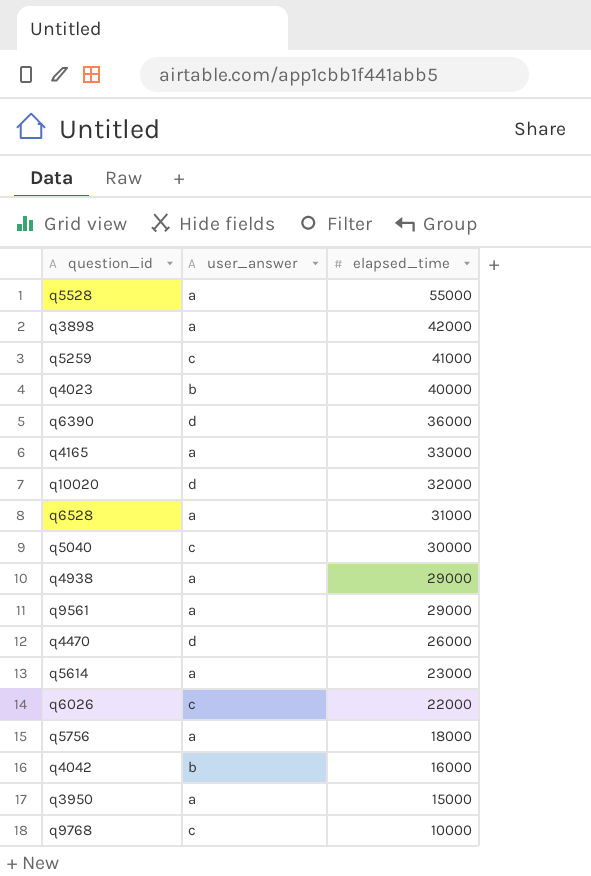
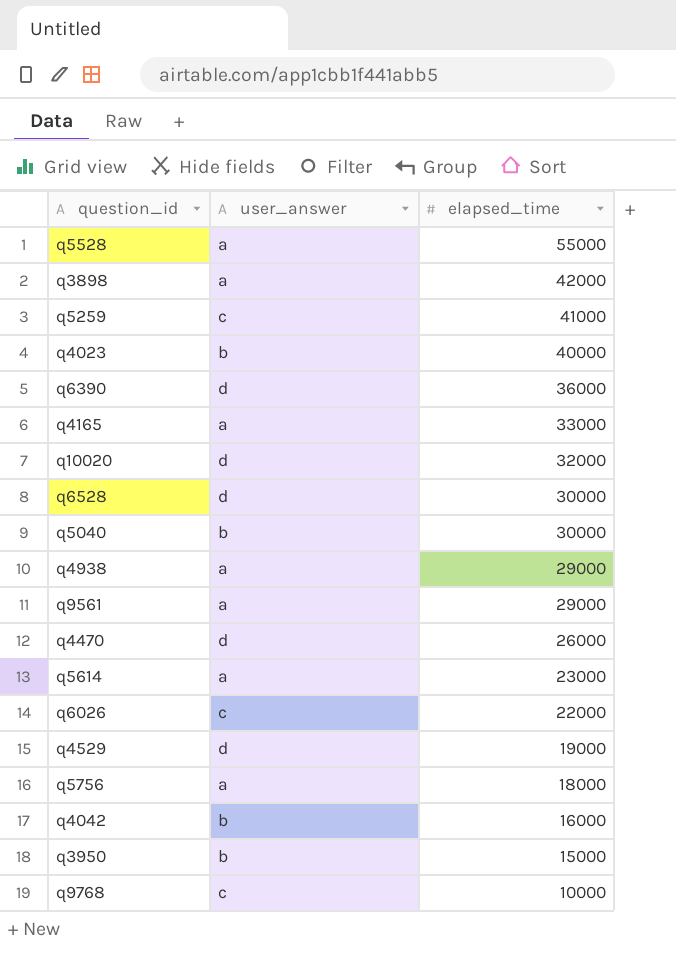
q6528 | user_answer: a -> d
q6528 | elapsed_time: 31000 -> 30000
q5040 | user_answer: c -> b
row q4529: none -> d | 19000
q3950 | user_answer: a -> b

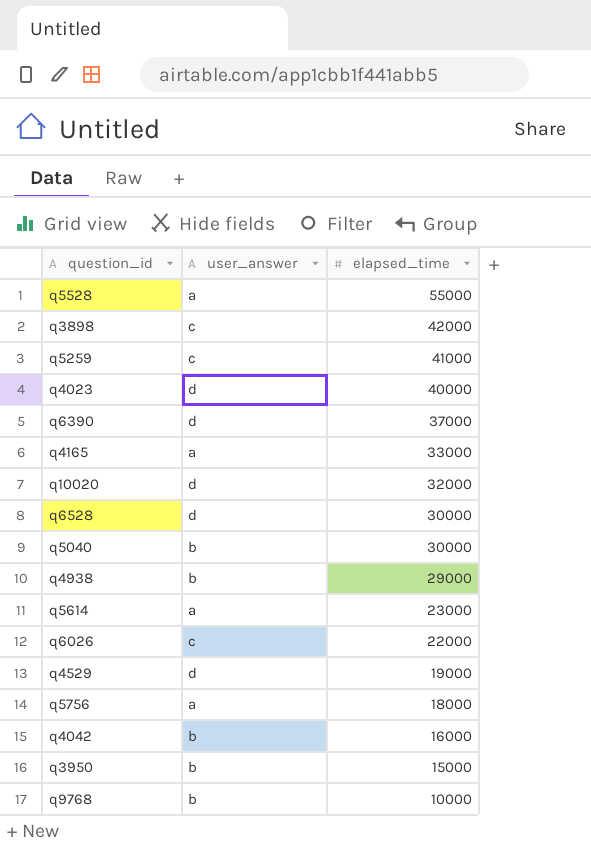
row q9561: a | 29000 -> none
row q4470: d | 26000 -> none
q3898 | user_answer: a -> c
q4023 | user_answer: b -> d
q6390 | elapsed_time: 36000 -> 37000
q4938 | user_answer: a -> b
q9768 | user_answer: c -> b

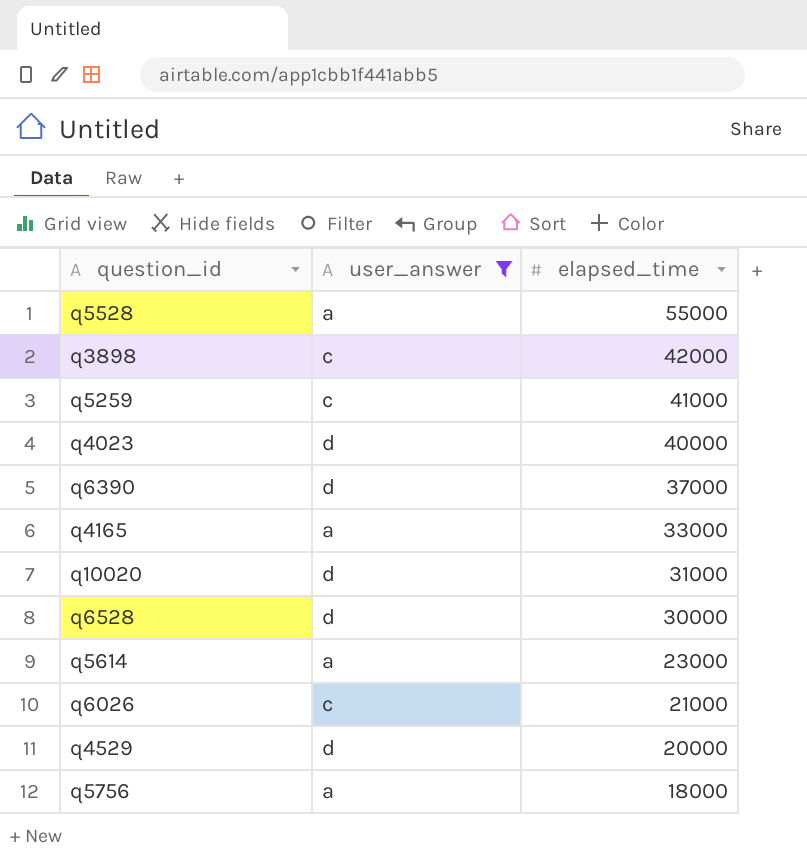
filter: none -> user_answer != b
q10020 | elapsed_time: 32000 -> 31000
q6026 | elapsed_time: 22000 -> 21000
q4529 | elapsed_time: 19000 -> 20000

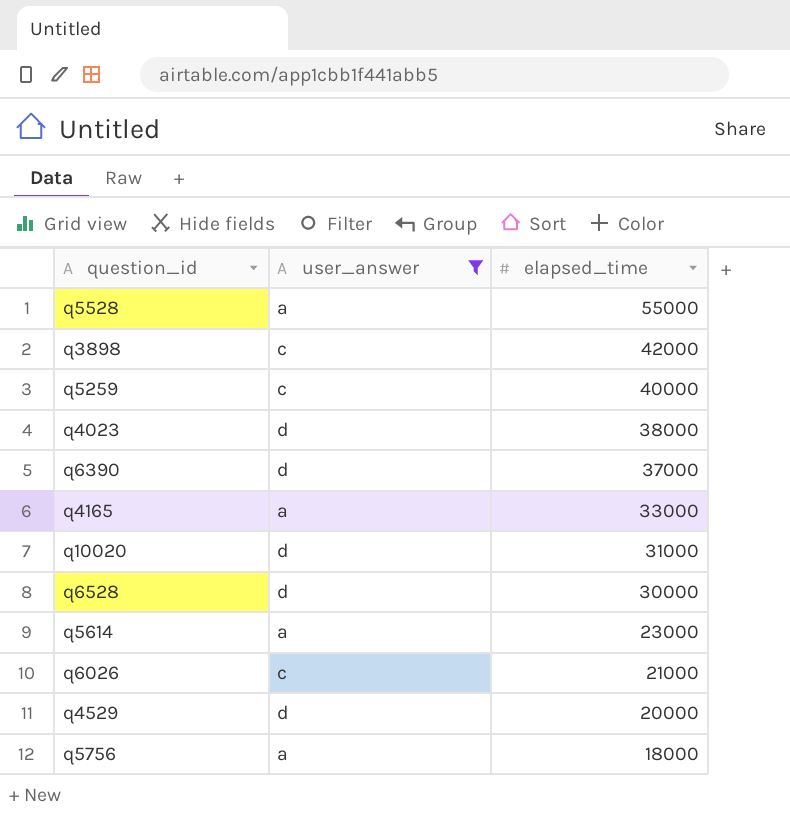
q5259 | elapsed_time: 41000 -> 40000
q4023 | elapsed_time: 40000 -> 38000

